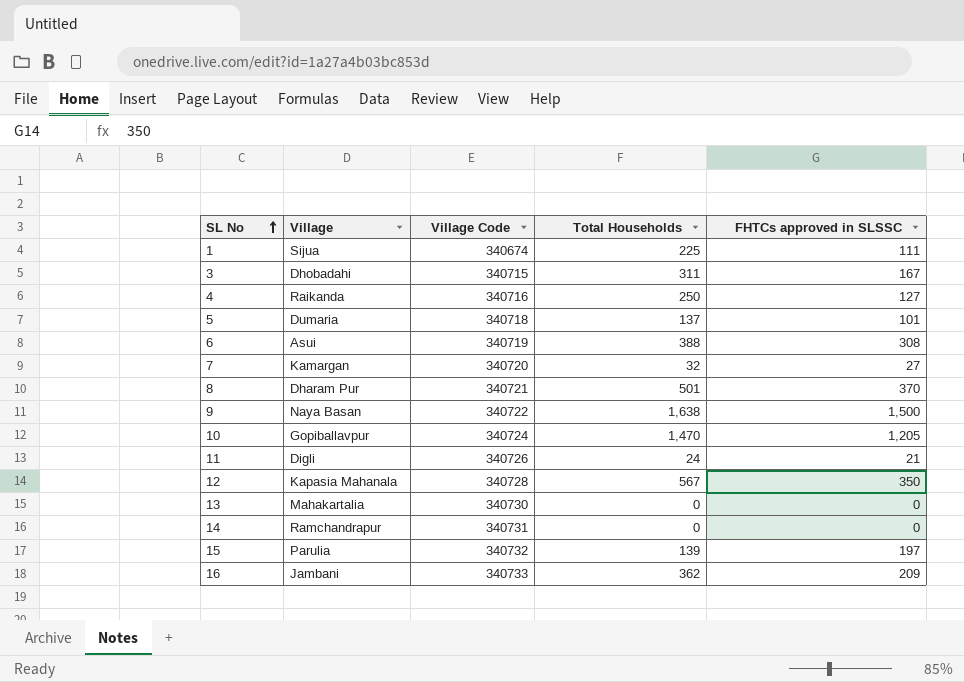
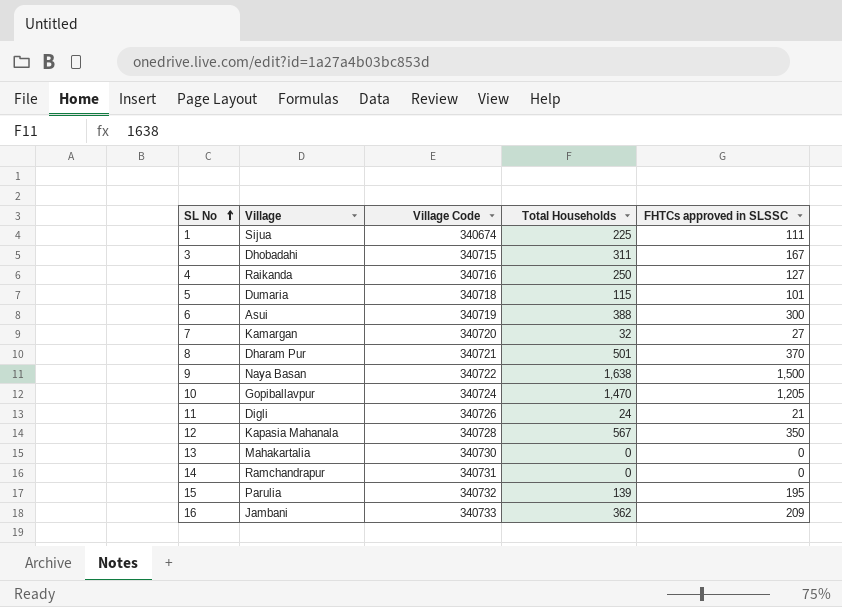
5 | Total Households: 137 -> 115
6 | FHTCs approved in SLSSC: 308 -> 300
15 | FHTCs approved in SLSSC: 197 -> 195

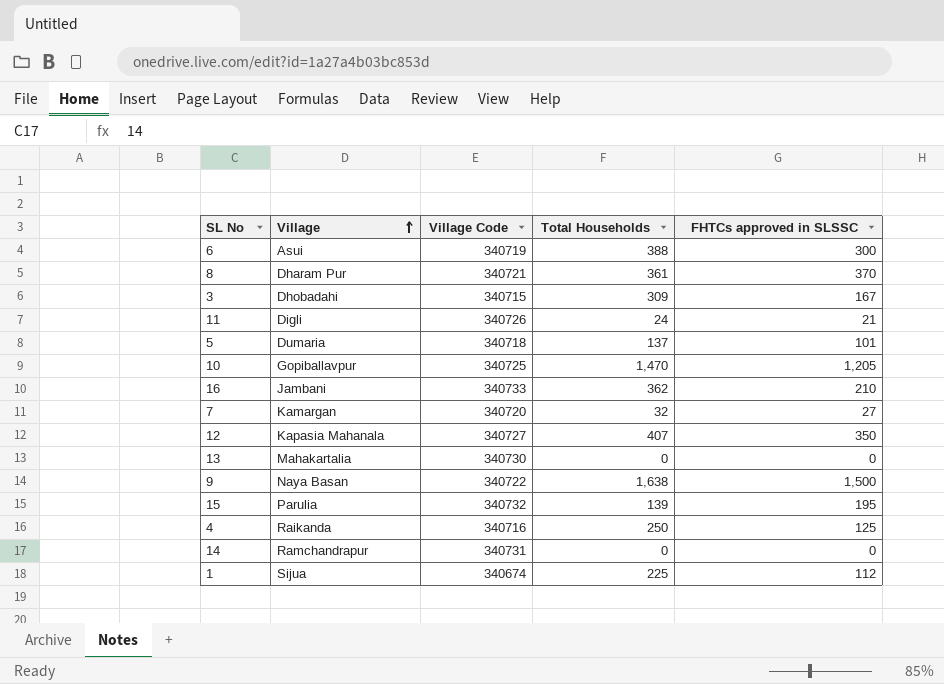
row order: SL No ascending -> Village ascending
8 | Total Households: 501 -> 361
3 | Total Households: 311 -> 309
5 | Total Households: 115 -> 137
10 | Village Code: 340724 -> 340725
16 | FHTCs approved in SLSSC: 209 -> 210
12 | Village Code: 340728 -> 340727
12 | Total Households: 567 -> 407
4 | FHTCs approved in SLSSC: 127 -> 125
1 | FHTCs approved in SLSSC: 111 -> 112

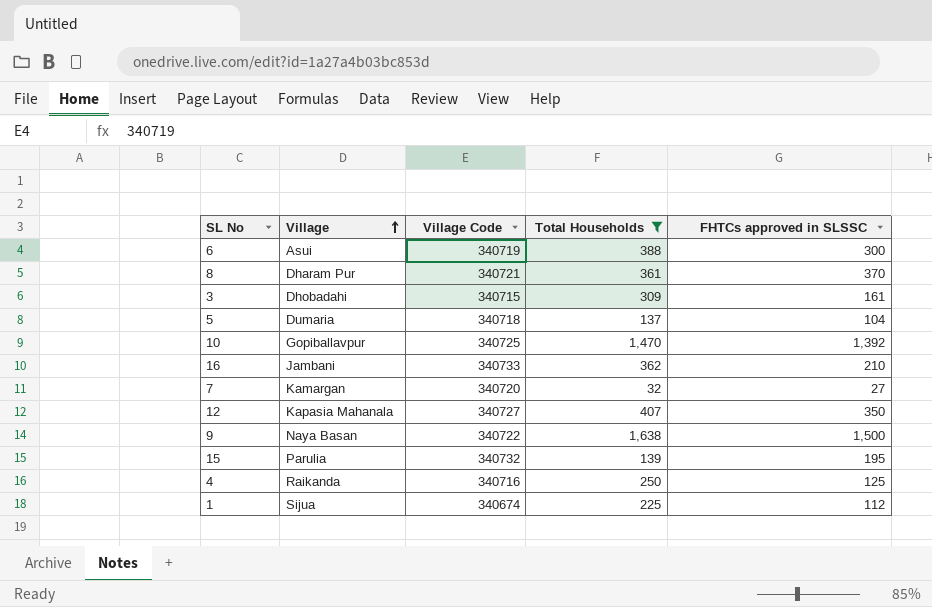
filter: none -> Total Households >= 32
3 | FHTCs approved in SLSSC: 167 -> 161
5 | FHTCs approved in SLSSC: 101 -> 104
10 | FHTCs approved in SLSSC: 1,205 -> 1,392

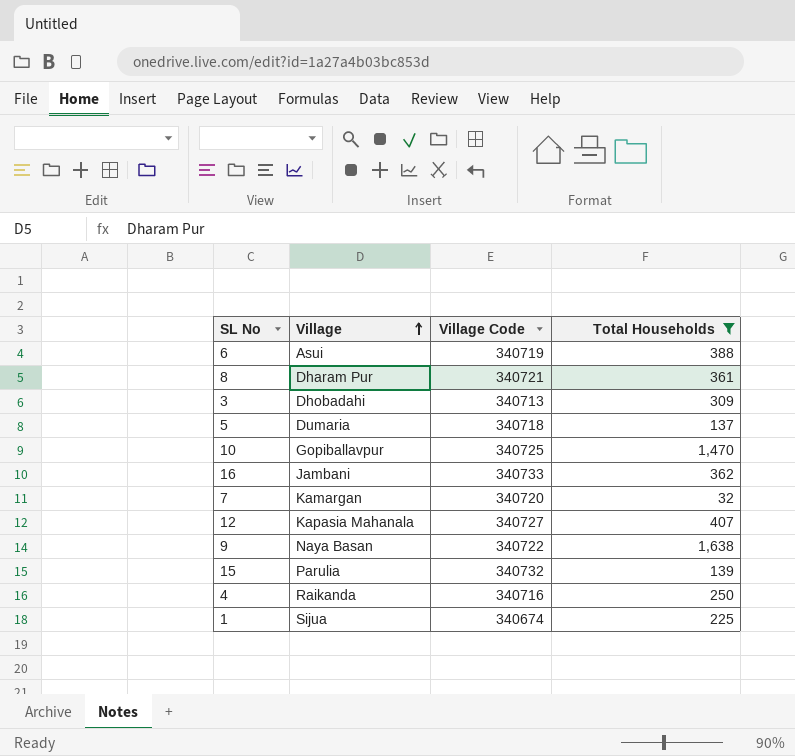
column FHTCs approved in SLSSC | position: 5 -> none
3 | Village Code: 340715 -> 340713

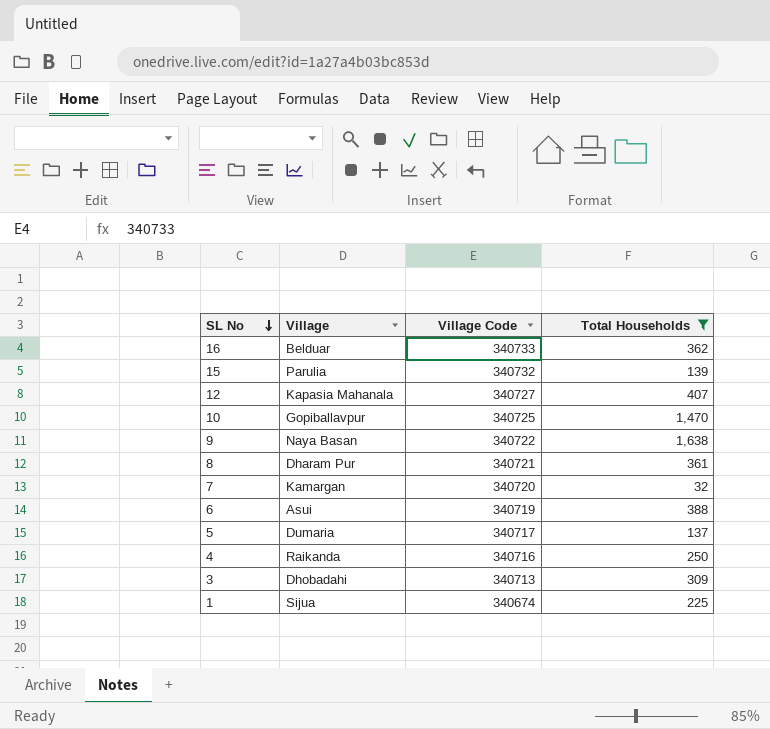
row order: Village ascending -> SL No descending
16 | Village: Jambani -> Belduar
5 | Village Code: 340718 -> 340717

